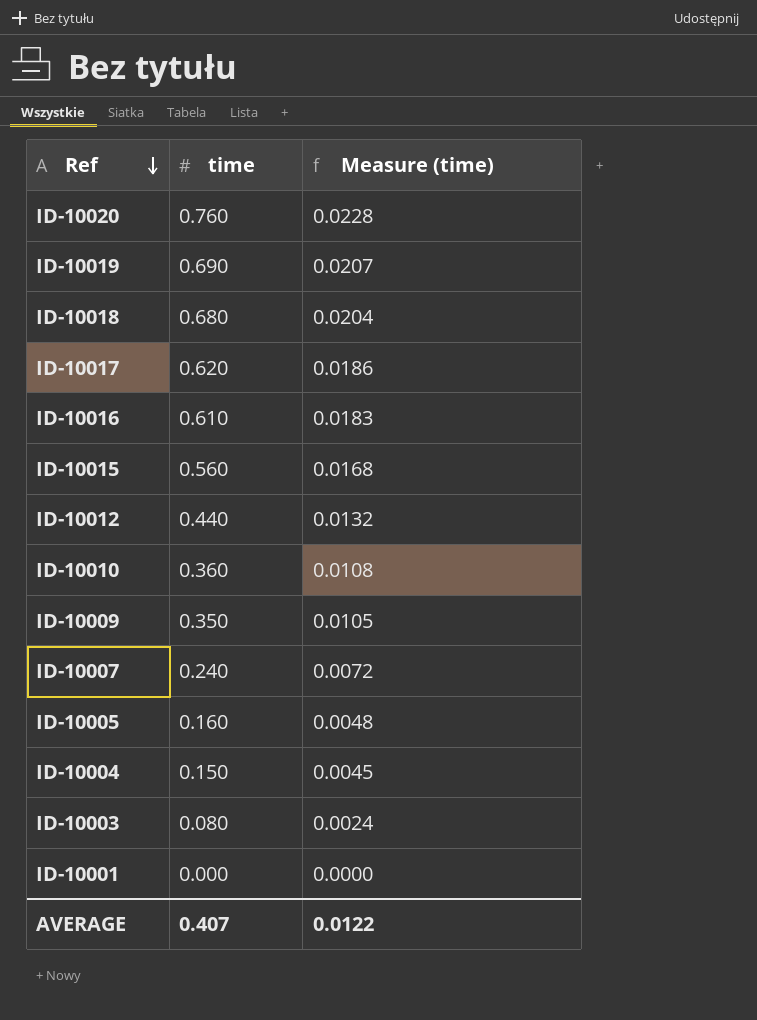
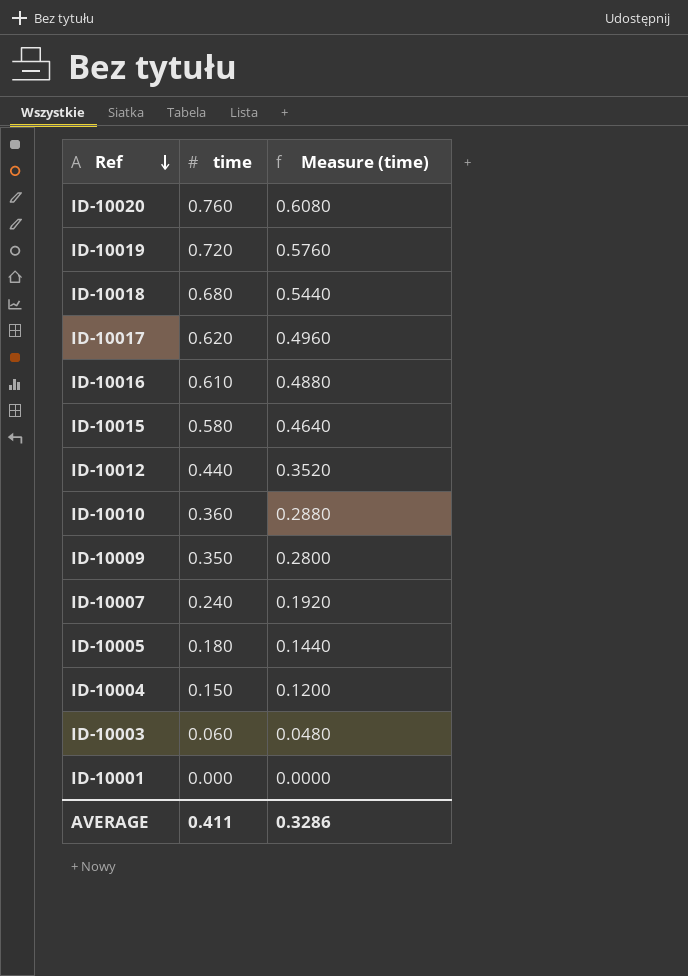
column Measure (time) | formula: [time] * 0.03 -> [time] * 0.8
ID-10019 | time: 0.690 -> 0.720
ID-10015 | time: 0.560 -> 0.580
ID-10005 | time: 0.160 -> 0.180
ID-10003 | time: 0.080 -> 0.060
AVERAGE | time: 0.407 -> 0.411
AVERAGE | Measure (time): 0.0122 -> 0.3286

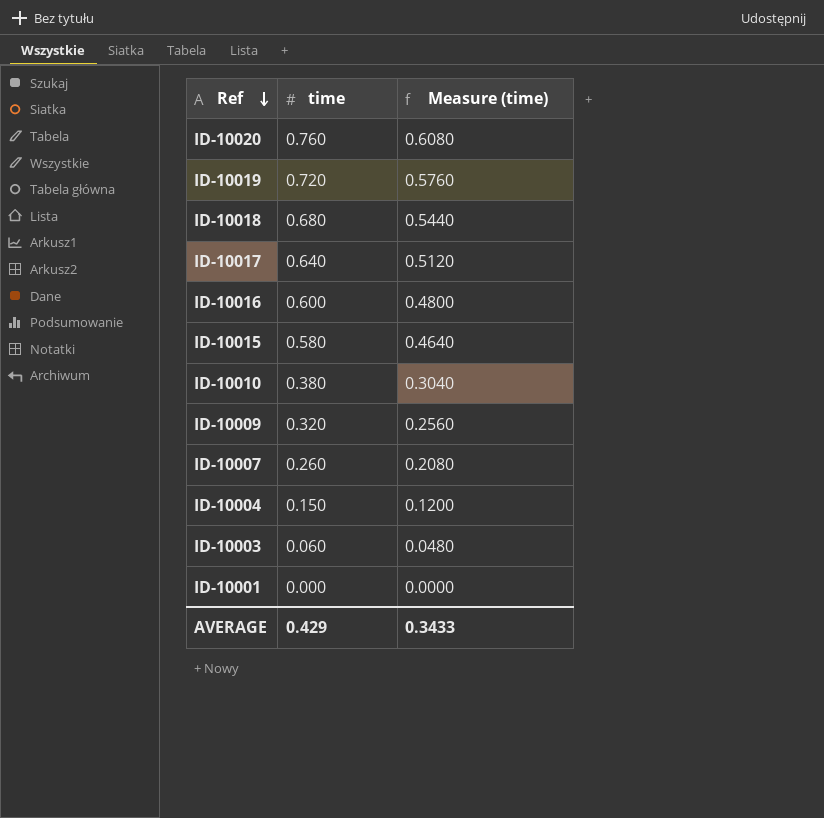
row ID-10012: 0.440 | 0.3520 -> none
row ID-10005: 0.180 | 0.1440 -> none
ID-10017 | time: 0.620 -> 0.640
ID-10017 | Measure (time): 0.4960 -> 0.5120
ID-10016 | time: 0.610 -> 0.600
ID-10016 | Measure (time): 0.4880 -> 0.4800
ID-10010 | time: 0.360 -> 0.380
ID-10010 | Measure (time): 0.2880 -> 0.3040
ID-10009 | time: 0.350 -> 0.320
ID-10009 | Measure (time): 0.2800 -> 0.2560
ID-10007 | time: 0.240 -> 0.260
ID-10007 | Measure (time): 0.1920 -> 0.2080
AVERAGE | time: 0.411 -> 0.429
AVERAGE | Measure (time): 0.3286 -> 0.3433

